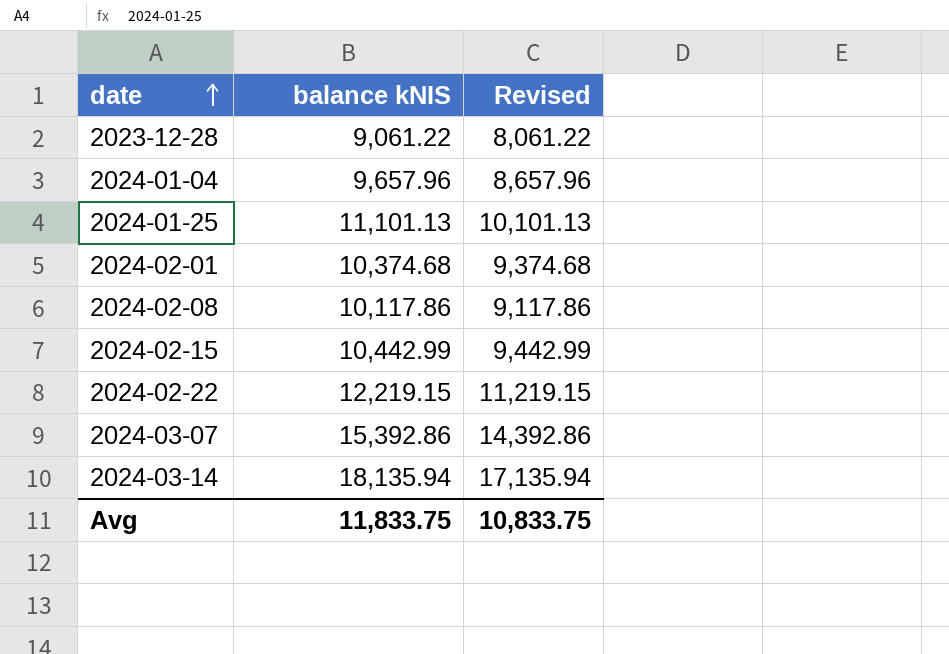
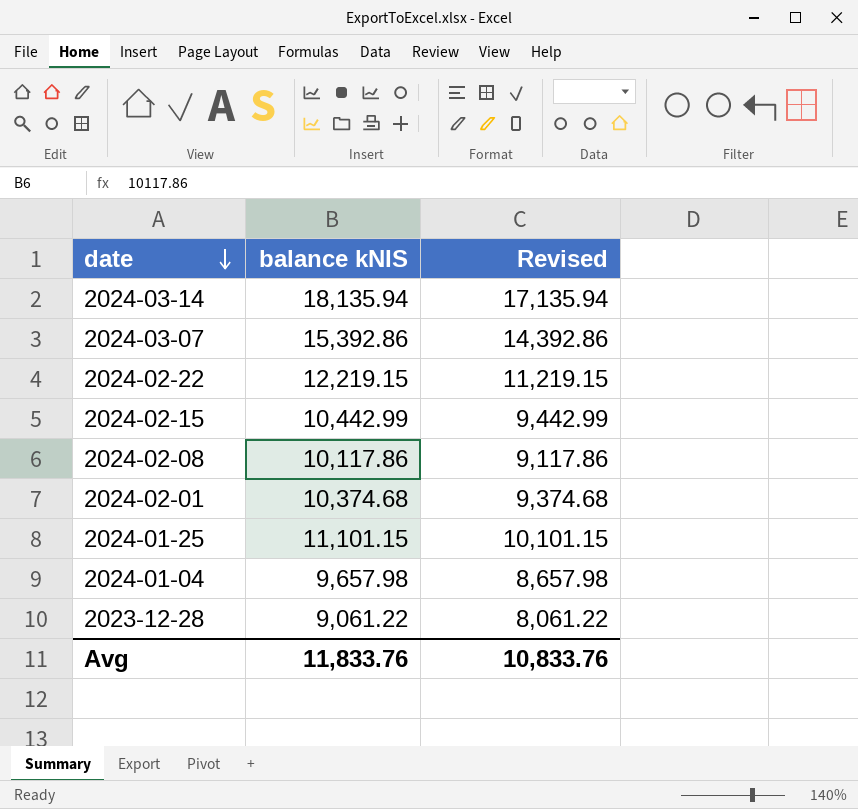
row order: date ascending -> date descending
2024-01-25 | balance kNIS: 11,101.13 -> 11,101.15
2024-01-25 | Revised: 10,101.13 -> 10,101.15
2024-01-04 | balance kNIS: 9,657.96 -> 9,657.98
2024-01-04 | Revised: 8,657.96 -> 8,657.98
Avg | balance kNIS: 11,833.75 -> 11,833.76
Avg | Revised: 10,833.75 -> 10,833.76

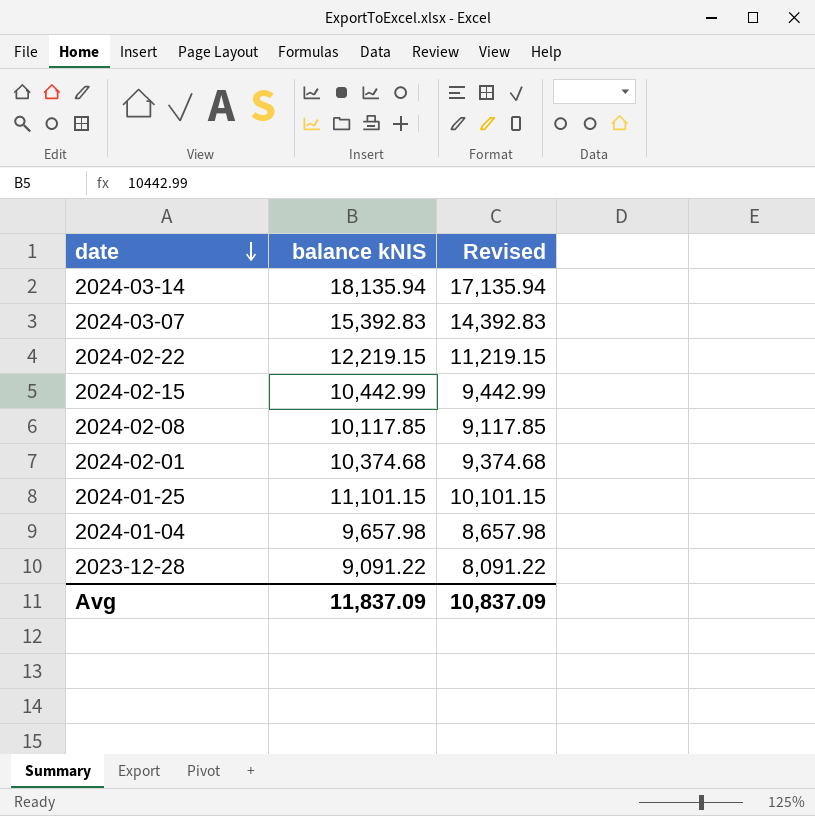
2024-03-07 | balance kNIS: 15,392.86 -> 15,392.83
2024-03-07 | Revised: 14,392.86 -> 14,392.83
2024-02-08 | balance kNIS: 10,117.86 -> 10,117.85
2024-02-08 | Revised: 9,117.86 -> 9,117.85
2023-12-28 | balance kNIS: 9,061.22 -> 9,091.22
2023-12-28 | Revised: 8,061.22 -> 8,091.22
Avg | balance kNIS: 11,833.76 -> 11,837.09
Avg | Revised: 10,833.76 -> 10,837.09

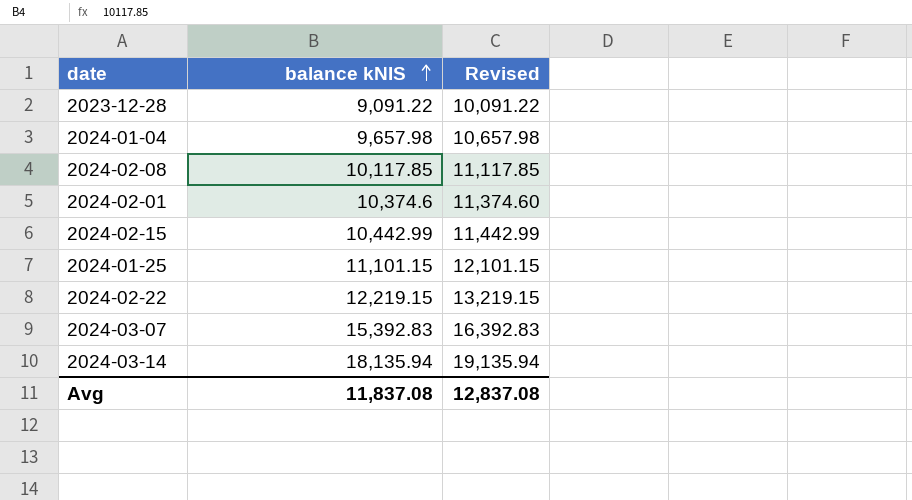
row order: date descending -> balance kNIS ascending
column Revised | formula: [balance kNIS] - 1000 -> [balance kNIS] + 1000
2024-02-01 | balance kNIS: 10,374.68 -> 10,374.6
Avg | balance kNIS: 11,837.09 -> 11,837.08
Avg | Revised: 10,837.09 -> 12,837.08

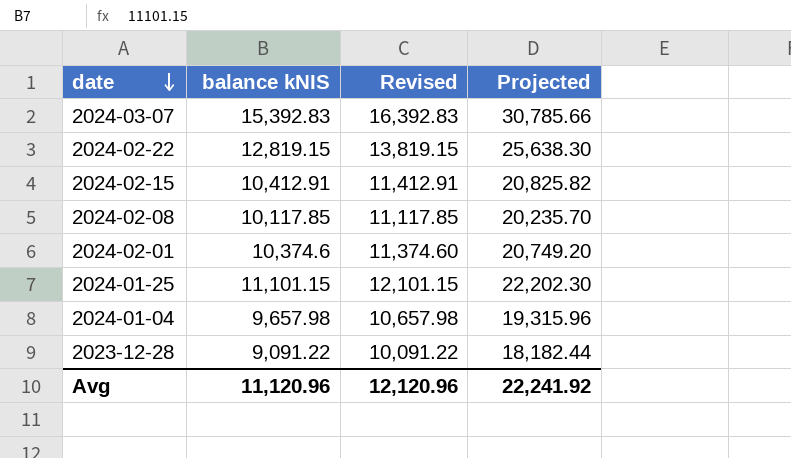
row order: balance kNIS ascending -> date descending
column Projected | formula: none -> [balance kNIS] * 2
row 2024-03-14: 18,135.94 | 19,135.94 -> none
2024-02-22 | balance kNIS: 12,219.15 -> 12,819.15
2024-02-22 | Revised: 13,219.15 -> 13,819.15
2024-02-15 | balance kNIS: 10,442.99 -> 10,412.91
2024-02-15 | Revised: 11,442.99 -> 11,412.91
Avg | balance kNIS: 11,837.08 -> 11,120.96
Avg | Revised: 12,837.08 -> 12,120.96

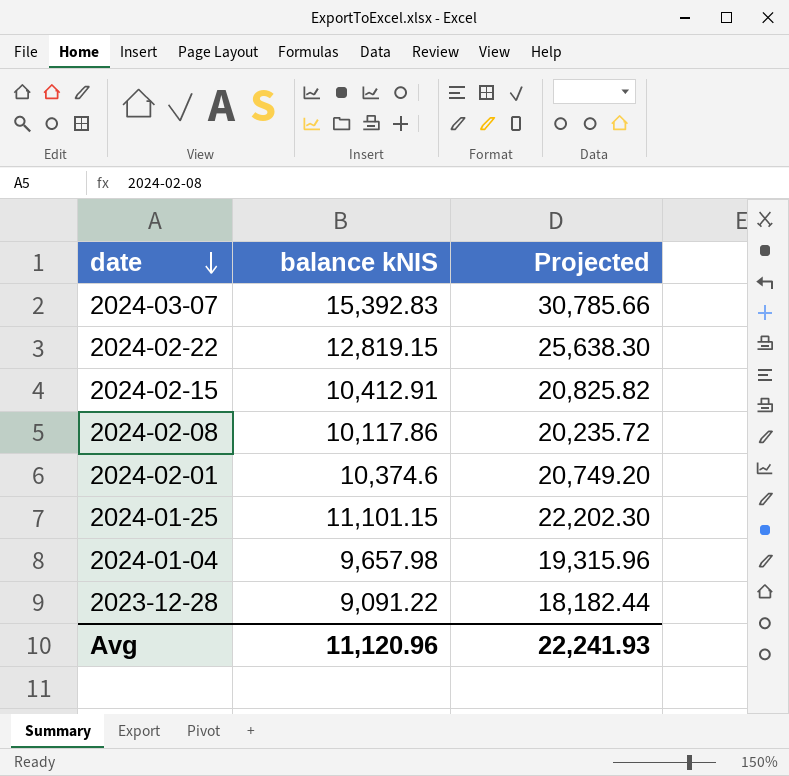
column Revised | formula: [balance kNIS] + 1000 -> none
2024-02-08 | balance kNIS: 10,117.85 -> 10,117.86
2024-02-08 | Projected: 20,235.70 -> 20,235.72
Avg | Projected: 22,241.92 -> 22,241.93

